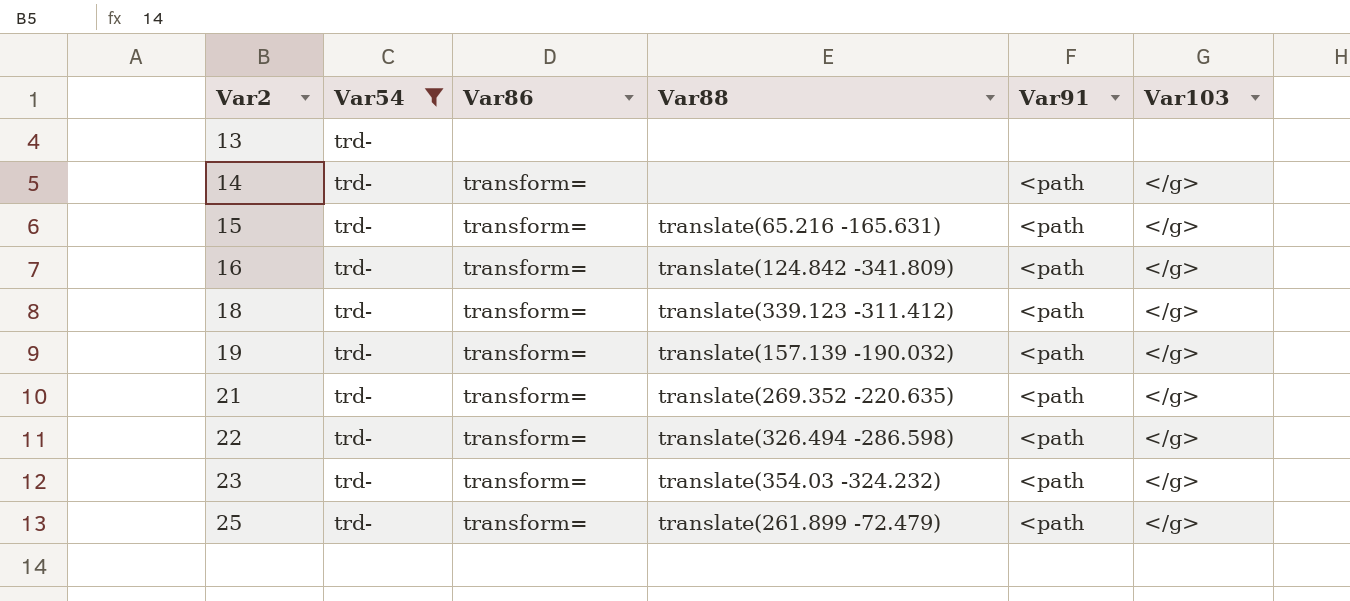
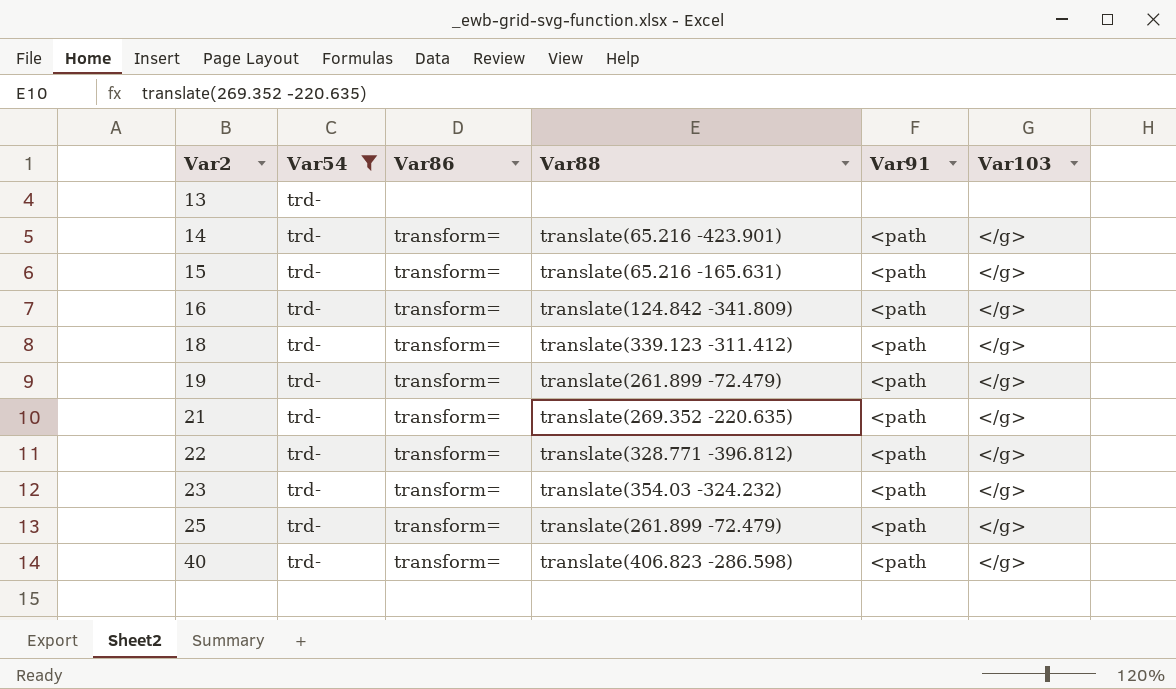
14 | Var88: none -> translate(65.216 -423.901)
19 | Var88: translate(157.139 -190.032) -> translate(261.899 -72.479)
22 | Var88: translate(326.494 -286.598) -> translate(328.771 -396.812)
row 40: none -> trd- | transform= | translate(406.823 -286.598) | <path | </g>

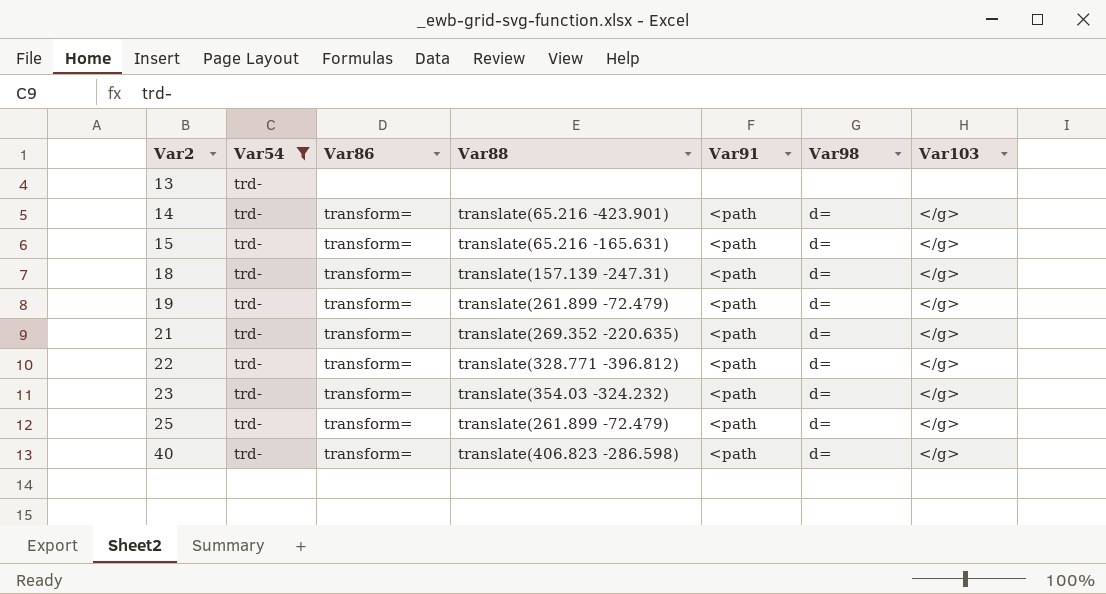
column Var98 | position: none -> 6
row 16: trd- | transform= | translate(124.842 -341.809) | <path | </g> -> none
18 | Var88: translate(339.123 -311.412) -> translate(157.139 -247.31)

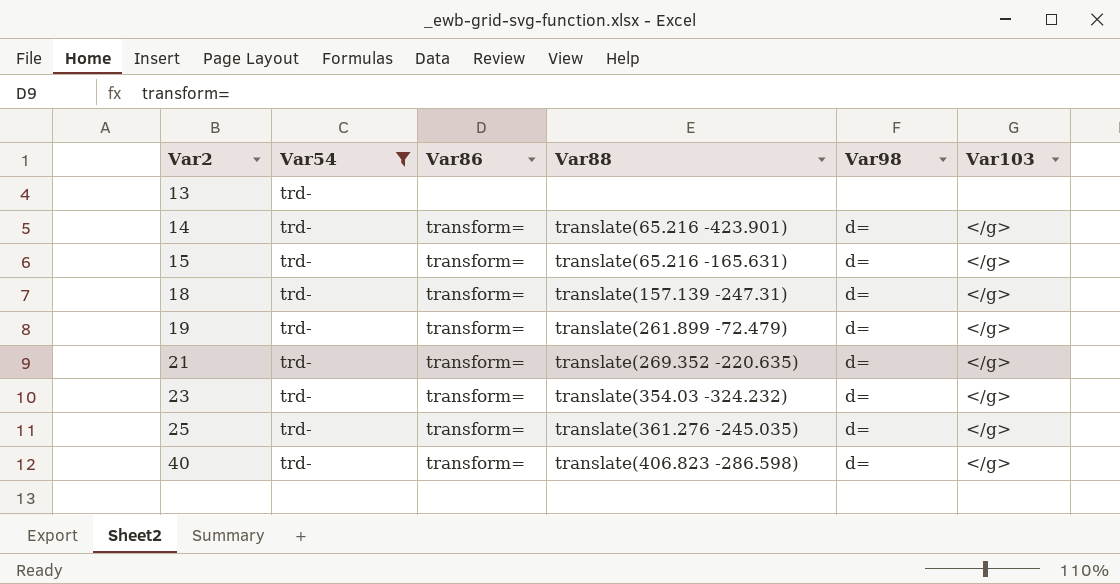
column Var91 | position: 5 -> none
row 22: trd- | transform= | translate(328.771 -396.812) | <path | d= | </g> -> none
25 | Var88: translate(261.899 -72.479) -> translate(361.276 -245.035)

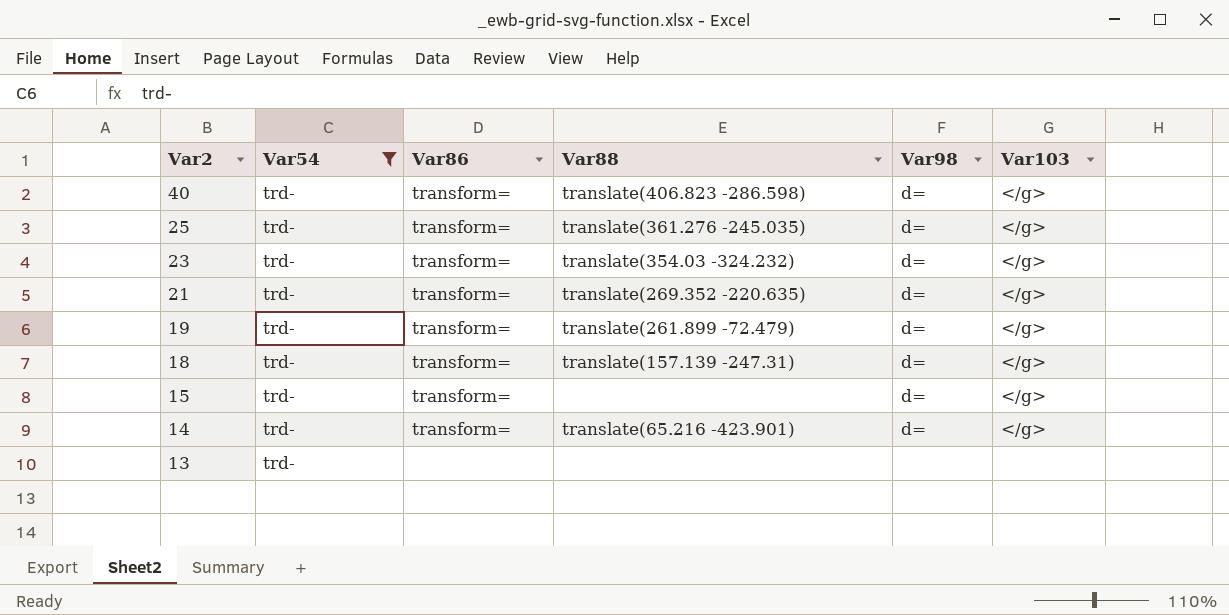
row order: Var2 ascending -> Var2 descending
15 | Var88: translate(65.216 -165.631) -> none

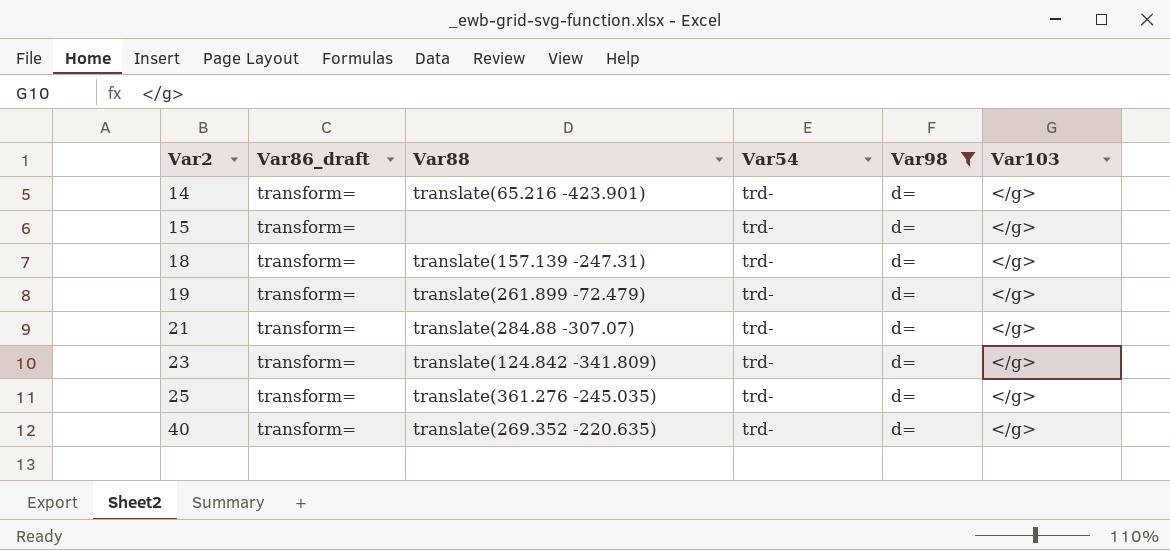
filter: Var54 = trd- -> Var98 = d=
row order: Var2 descending -> Var2 ascending
column name: Var86 -> Var86_draft
column Var54 | position: 2 -> 4
21 | Var88: translate(269.352 -220.635) -> translate(284.88 -307.07)
23 | Var88: translate(354.03 -324.232) -> translate(124.842 -341.809)
40 | Var88: translate(406.823 -286.598) -> translate(269.352 -220.635)

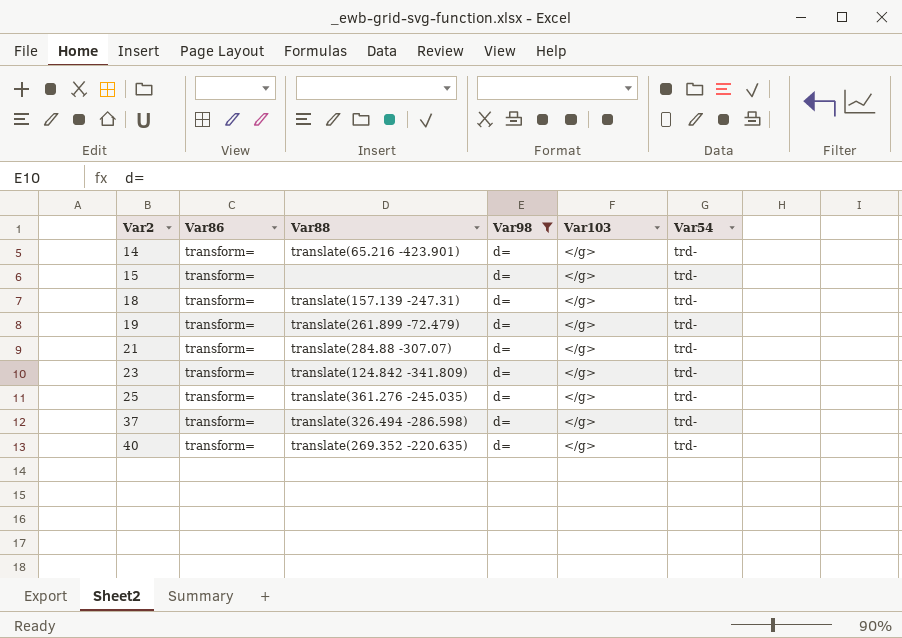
column name: Var86_draft -> Var86
column Var54 | position: 4 -> 6
row 37: none -> transform= | translate(326.494 -286.598) | d= | </g> | trd-

